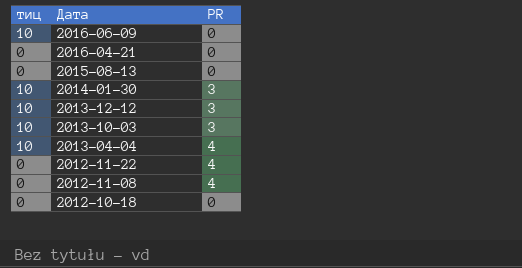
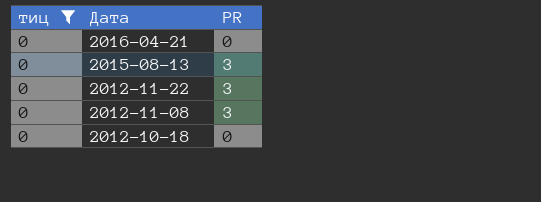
filter: none -> тиц = 0
2015-08-13 | PR: 0 -> 3
2012-11-22 | PR: 4 -> 3
2012-11-08 | PR: 4 -> 3

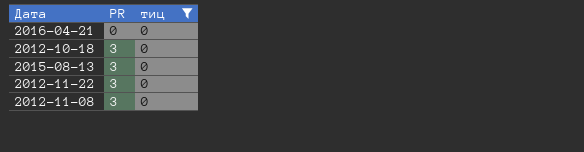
row order: Дата descending -> PR ascending
column тиц | position: 1 -> 3
2012-10-18 | PR: 0 -> 3

